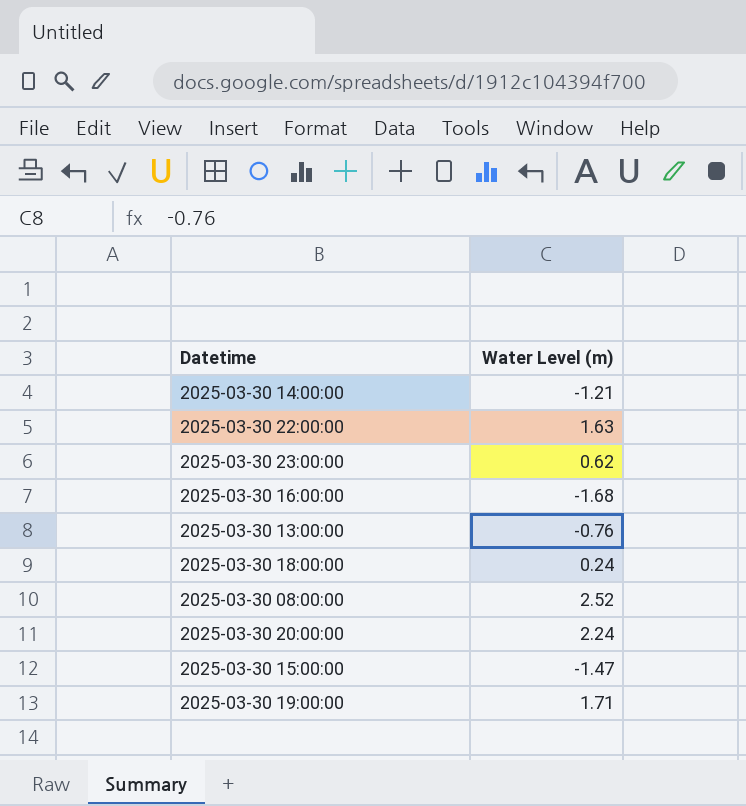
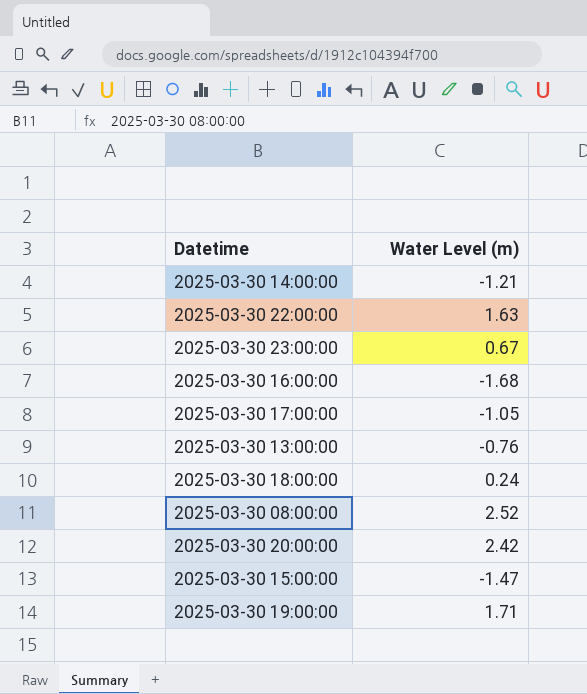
2025-03-30 23:00:00 | Water Level (m): 0.62 -> 0.67
row 2025-03-30 17:00:00: none -> -1.05
2025-03-30 20:00:00 | Water Level (m): 2.24 -> 2.42

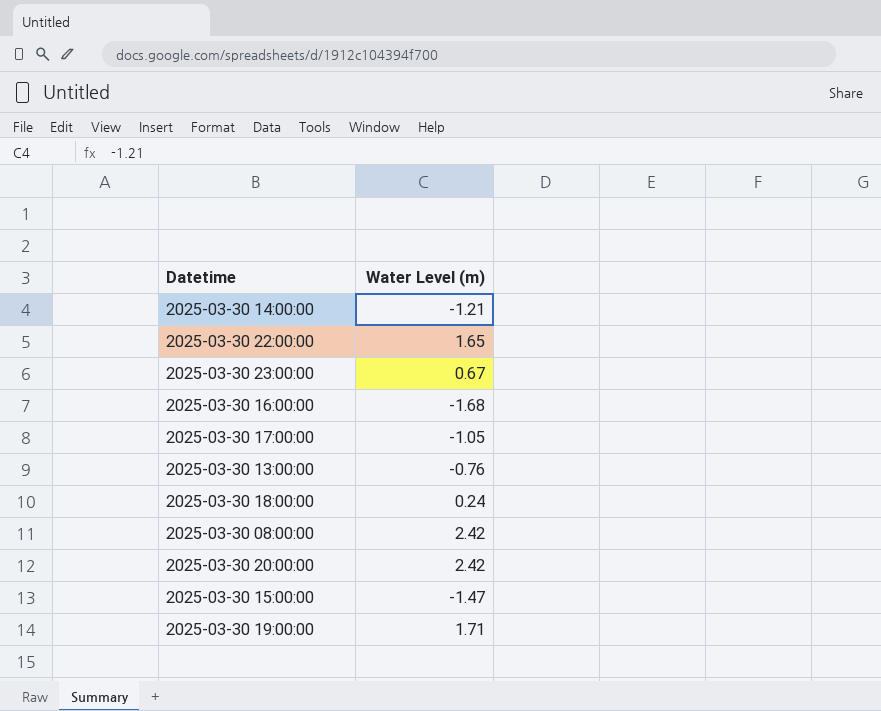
2025-03-30 22:00:00 | Water Level (m): 1.63 -> 1.65
2025-03-30 08:00:00 | Water Level (m): 2.52 -> 2.42

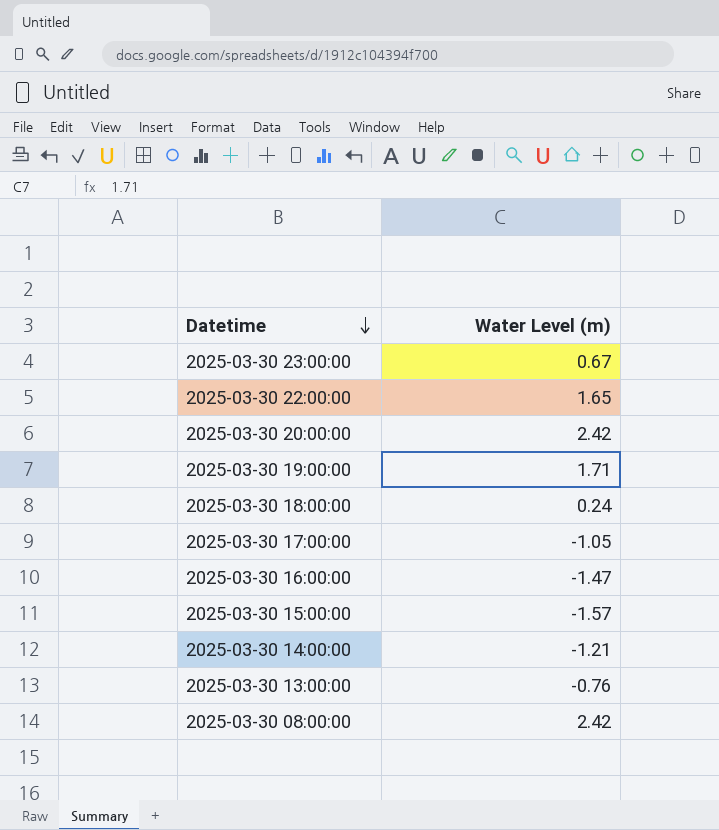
row order: none -> Datetime descending
2025-03-30 16:00:00 | Water Level (m): -1.68 -> -1.47
2025-03-30 15:00:00 | Water Level (m): -1.47 -> -1.57

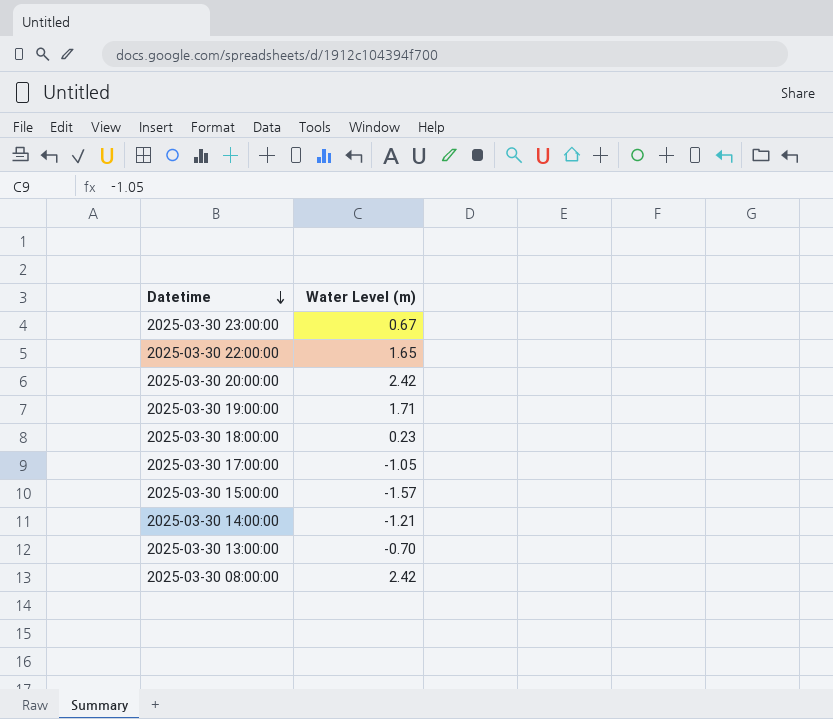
row 2025-03-30 16:00:00: -1.47 -> none
2025-03-30 18:00:00 | Water Level (m): 0.24 -> 0.23
2025-03-30 13:00:00 | Water Level (m): -0.76 -> -0.70

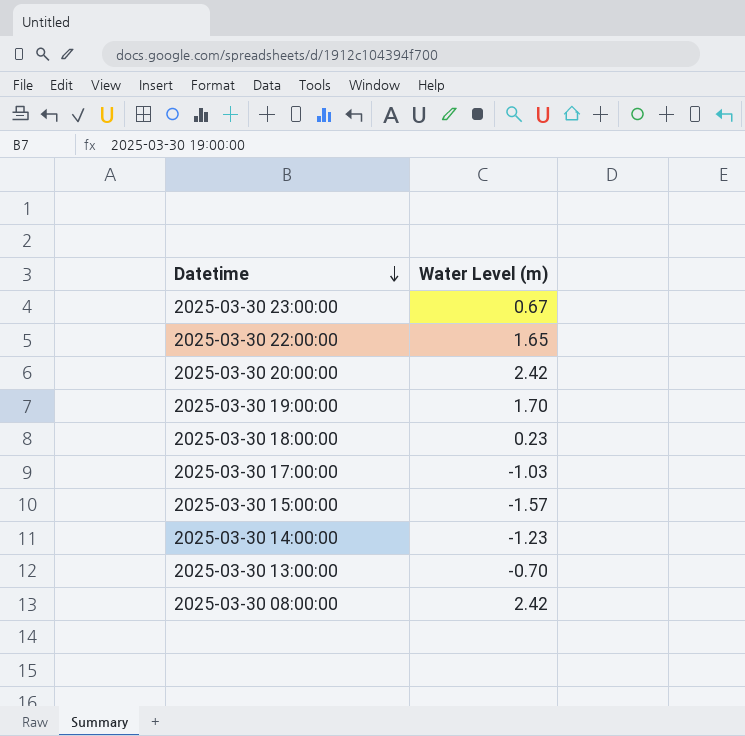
2025-03-30 19:00:00 | Water Level (m): 1.71 -> 1.70
2025-03-30 17:00:00 | Water Level (m): -1.05 -> -1.03
2025-03-30 14:00:00 | Water Level (m): -1.21 -> -1.23

